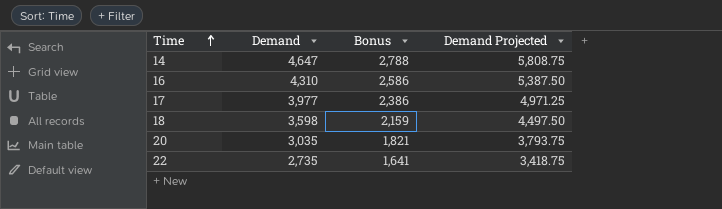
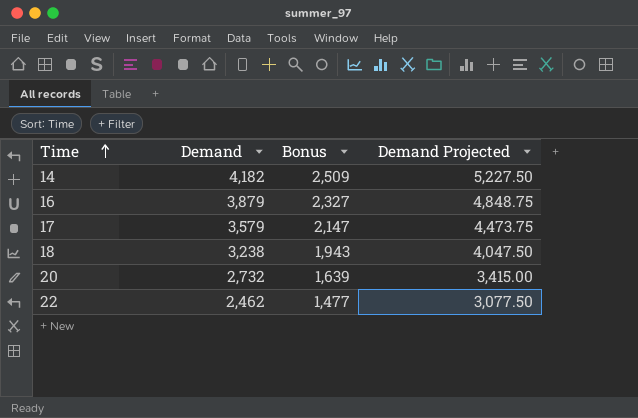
14 | Demand: 4,647 -> 4,182
14 | Bonus: 2,788 -> 2,509
14 | Demand Projected: 5,808.75 -> 5,227.50
16 | Demand: 4,310 -> 3,879
16 | Bonus: 2,586 -> 2,327
16 | Demand Projected: 5,387.50 -> 4,848.75
17 | Demand: 3,977 -> 3,579
17 | Bonus: 2,386 -> 2,147
17 | Demand Projected: 4,971.25 -> 4,473.75
18 | Demand: 3,598 -> 3,238
18 | Bonus: 2,159 -> 1,943
18 | Demand Projected: 4,497.50 -> 4,047.50
20 | Demand: 3,035 -> 2,732
20 | Bonus: 1,821 -> 1,639
20 | Demand Projected: 3,793.75 -> 3,415.00
22 | Demand: 2,735 -> 2,462
22 | Bonus: 1,641 -> 1,477
22 | Demand Projected: 3,418.75 -> 3,077.50

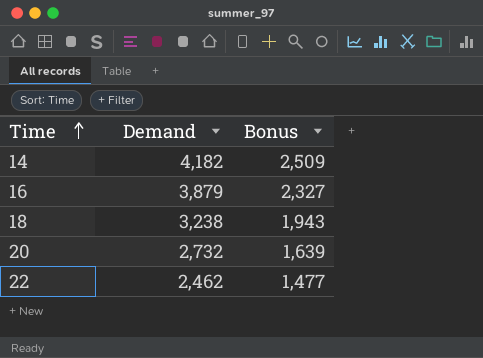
column Demand Projected | formula: [Demand] * 1.25 -> none
row 17: 3,579 | 2,147 | 4,473.75 -> none

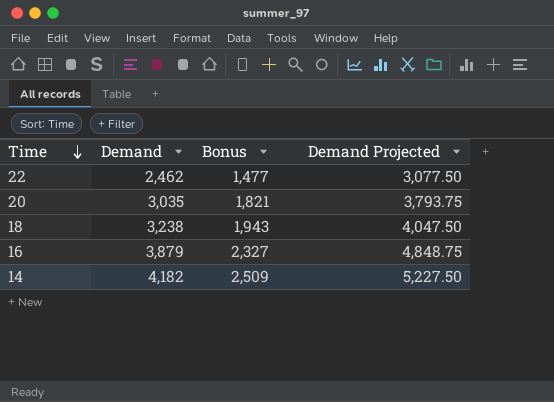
row order: Time ascending -> Time descending
column Demand Projected | formula: none -> [Demand] * 1.25
20 | Demand: 2,732 -> 3,035
20 | Bonus: 1,639 -> 1,821

